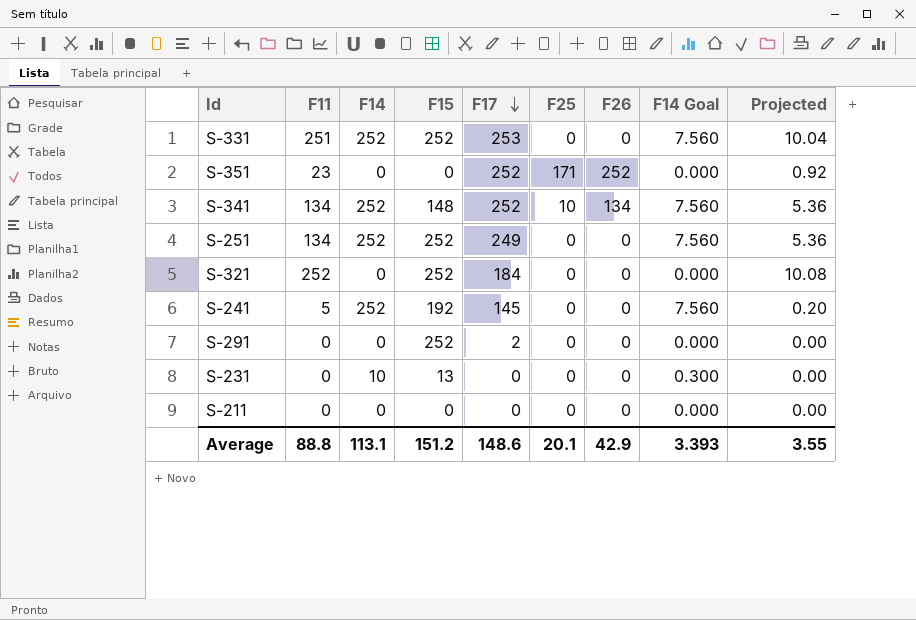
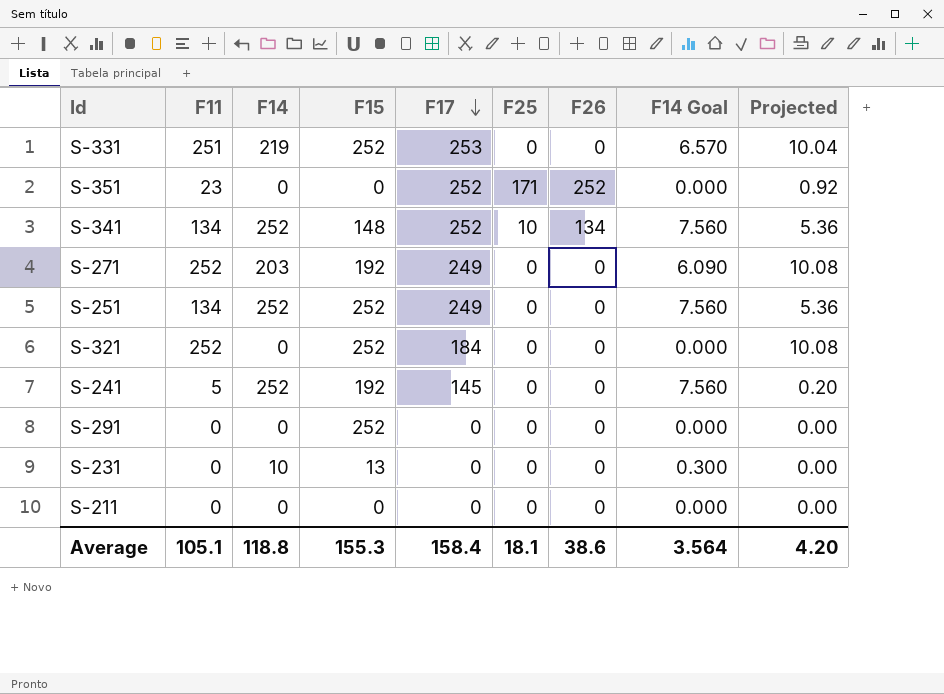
S-331 | F14: 252 -> 219
S-331 | F14 Goal: 7.560 -> 6.570
row S-271: none -> 252 | 203 | 192 | 249 | 0 | 0 | 6.090 | 10.08
S-291 | F17: 2 -> 0
Average | F11: 88.8 -> 105.1
Average | F14: 113.1 -> 118.8
Average | F15: 151.2 -> 155.3
Average | F17: 148.6 -> 158.4
Average | F25: 20.1 -> 18.1
Average | F26: 42.9 -> 38.6
Average | F14 Goal: 3.393 -> 3.564
Average | Projected: 3.55 -> 4.20

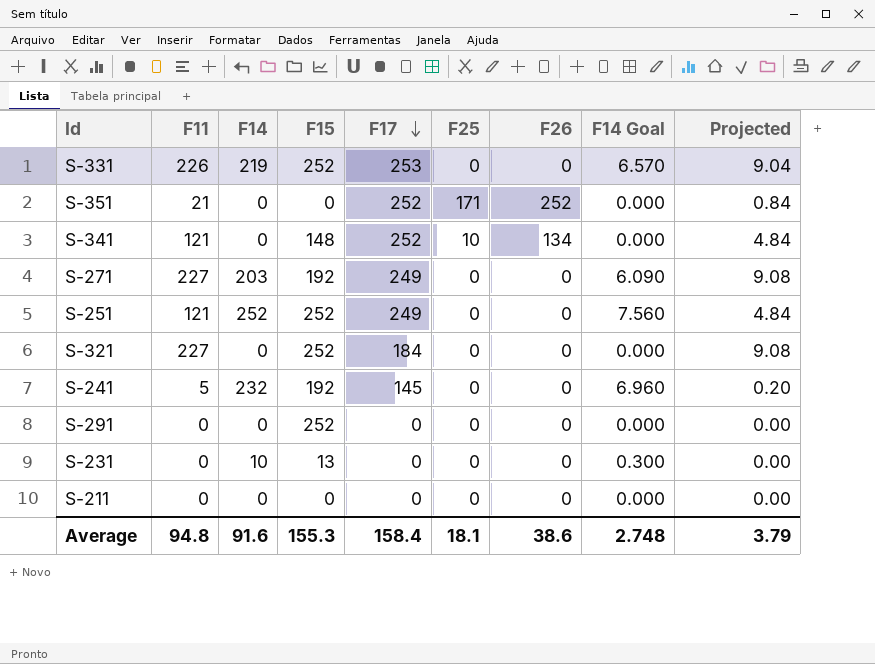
S-331 | F11: 251 -> 226
S-331 | Projected: 10.04 -> 9.04
S-351 | F11: 23 -> 21
S-351 | Projected: 0.92 -> 0.84
S-341 | F11: 134 -> 121
S-341 | F14: 252 -> 0
S-341 | F14 Goal: 7.560 -> 0.000
S-341 | Projected: 5.36 -> 4.84
S-271 | F11: 252 -> 227
S-271 | Projected: 10.08 -> 9.08
S-251 | F11: 134 -> 121
S-251 | Projected: 5.36 -> 4.84
S-321 | F11: 252 -> 227
S-321 | Projected: 10.08 -> 9.08
S-241 | F14: 252 -> 232
S-241 | F14 Goal: 7.560 -> 6.960
Average | F11: 105.1 -> 94.8
Average | F14: 118.8 -> 91.6
Average | F14 Goal: 3.564 -> 2.748
Average | Projected: 4.20 -> 3.79

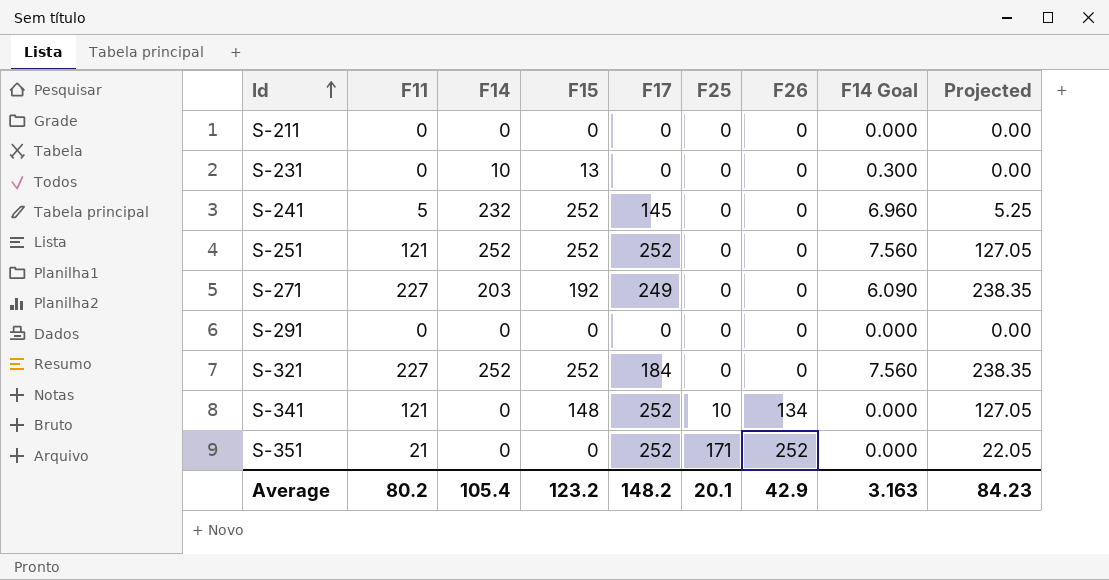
row order: F17 descending -> Id ascending
column Projected | formula: [F11] * 0.04 -> [F11] * 1.05
row S-331: 226 | 219 | 252 | 253 | 0 | 0 | 6.570 | 9.04 -> none
S-241 | F15: 192 -> 252
S-251 | F17: 249 -> 252
S-291 | F15: 252 -> 0
S-321 | F14: 0 -> 252
S-321 | F14 Goal: 0.000 -> 7.560
Average | F11: 94.8 -> 80.2
Average | F14: 91.6 -> 105.4
Average | F15: 155.3 -> 123.2
Average | F17: 158.4 -> 148.2
Average | F25: 18.1 -> 20.1
Average | F26: 38.6 -> 42.9
Average | F14 Goal: 2.748 -> 3.163
Average | Projected: 3.79 -> 84.23

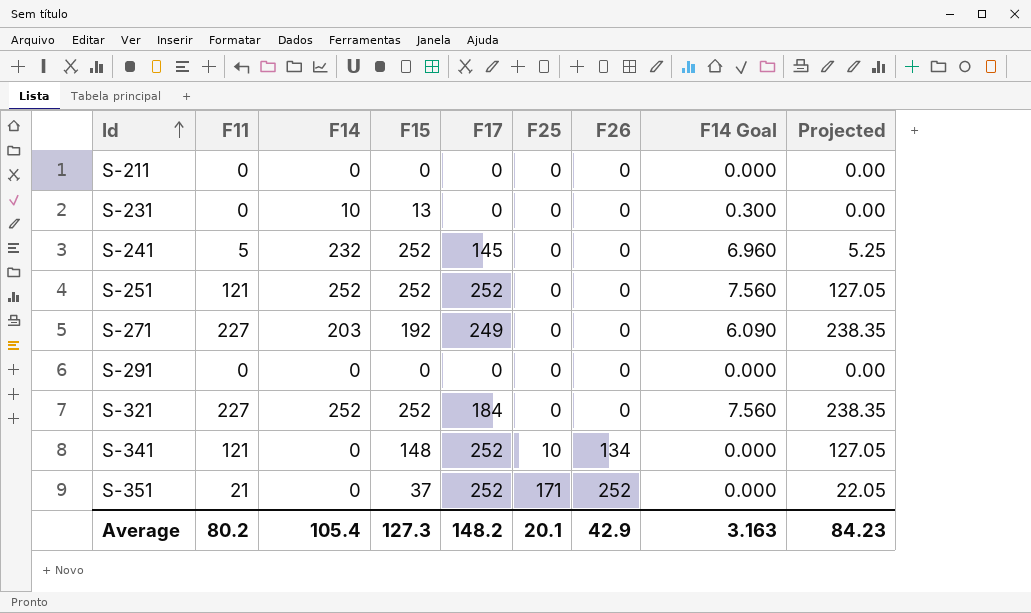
S-351 | F15: 0 -> 37
Average | F15: 123.2 -> 127.3

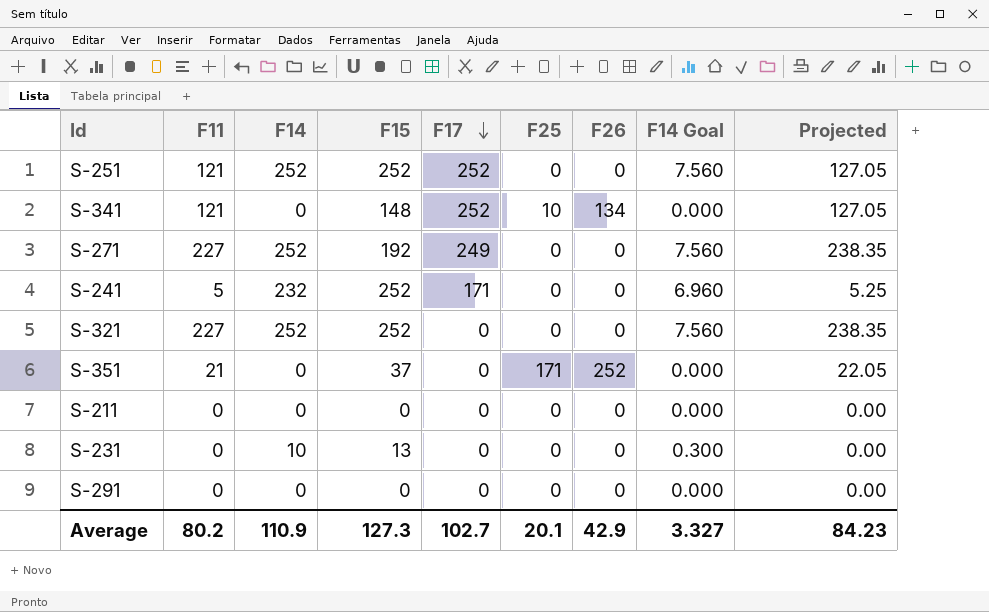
row order: Id ascending -> F17 descending
S-271 | F14: 203 -> 252
S-271 | F14 Goal: 6.090 -> 7.560
S-241 | F17: 145 -> 171
S-321 | F17: 184 -> 0
S-351 | F17: 252 -> 0
Average | F14: 105.4 -> 110.9
Average | F17: 148.2 -> 102.7
Average | F14 Goal: 3.163 -> 3.327

